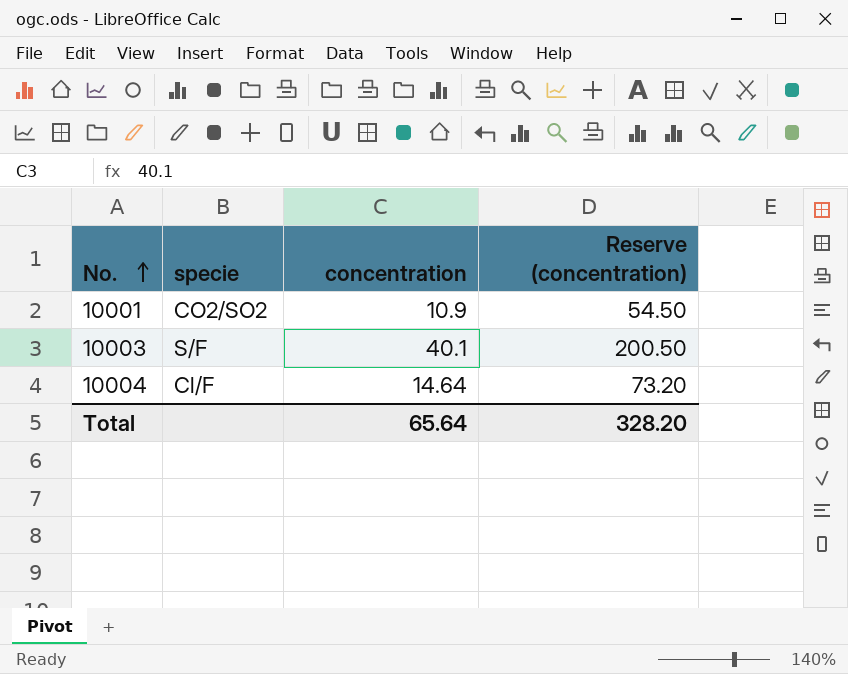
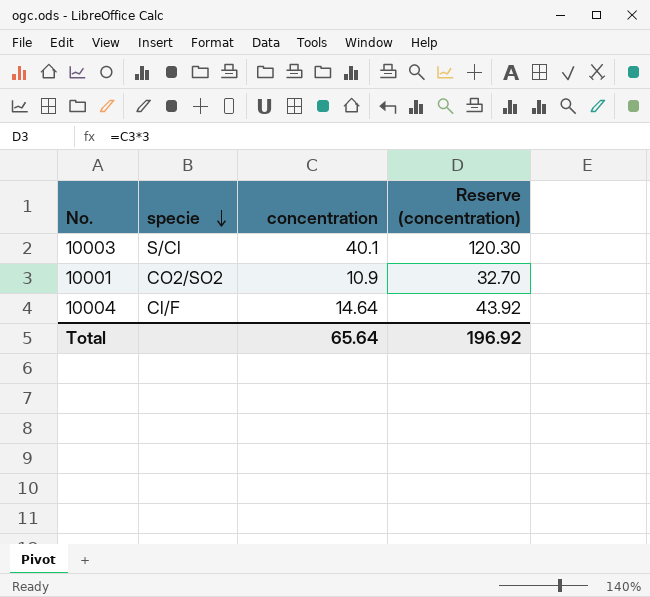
row order: No. ascending -> specie descending
column Reserve (concentration) | formula: [concentration] * 5 -> [concentration] * 3
10003 | specie: S/F -> S/Cl
Total | Reserve (concentration): 328.20 -> 196.92

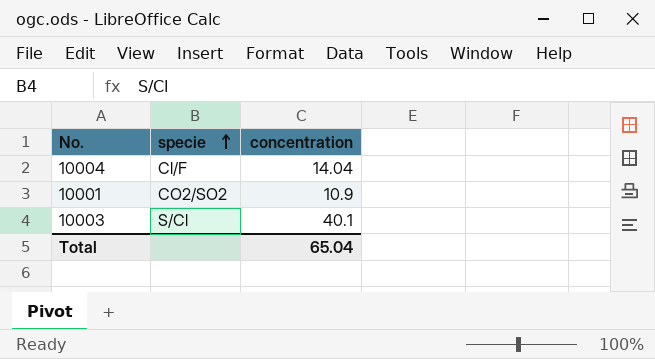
row order: specie descending -> specie ascending
column Reserve (concentration) | formula: [concentration] * 3 -> none
10004 | concentration: 14.64 -> 14.04
Total | concentration: 65.64 -> 65.04

